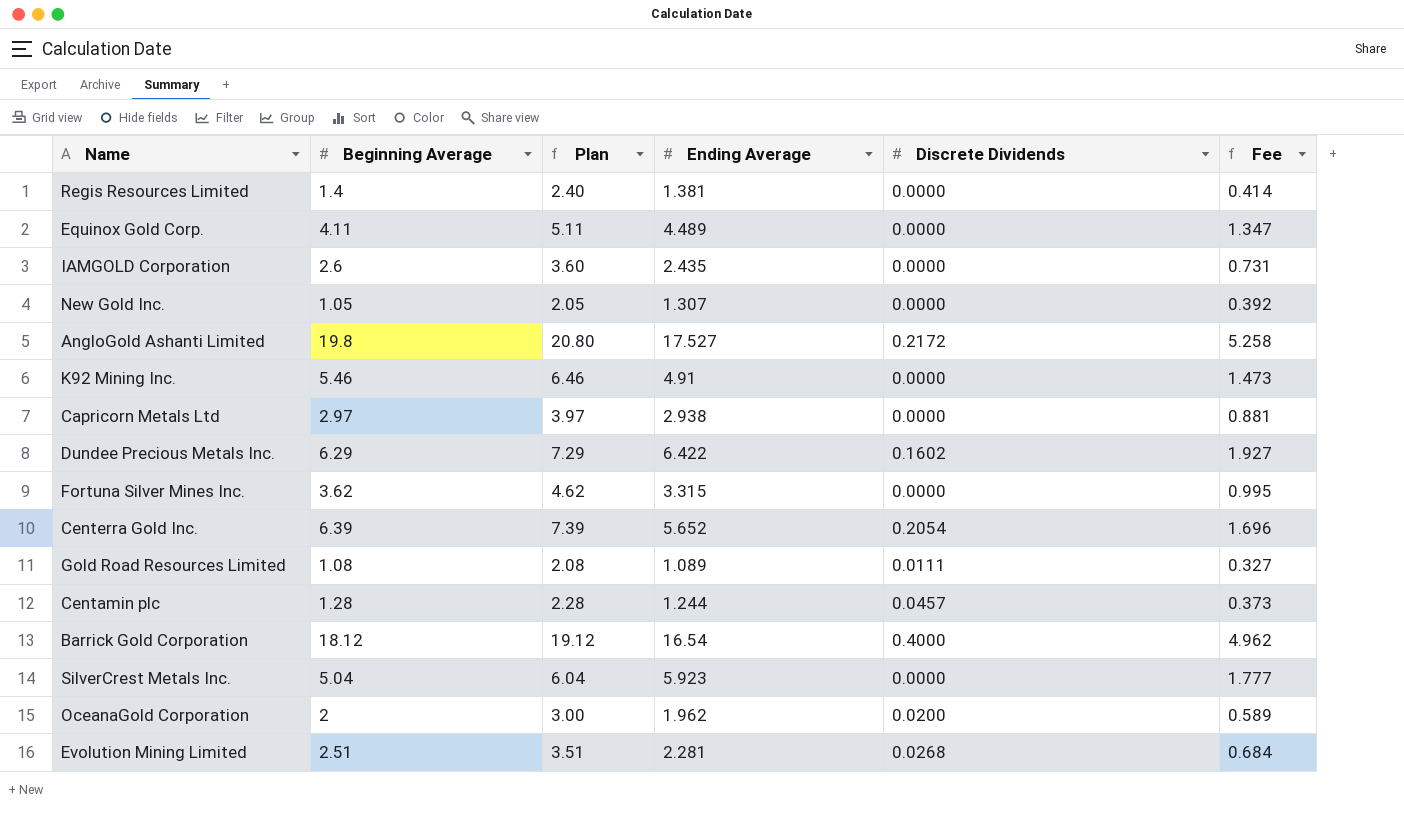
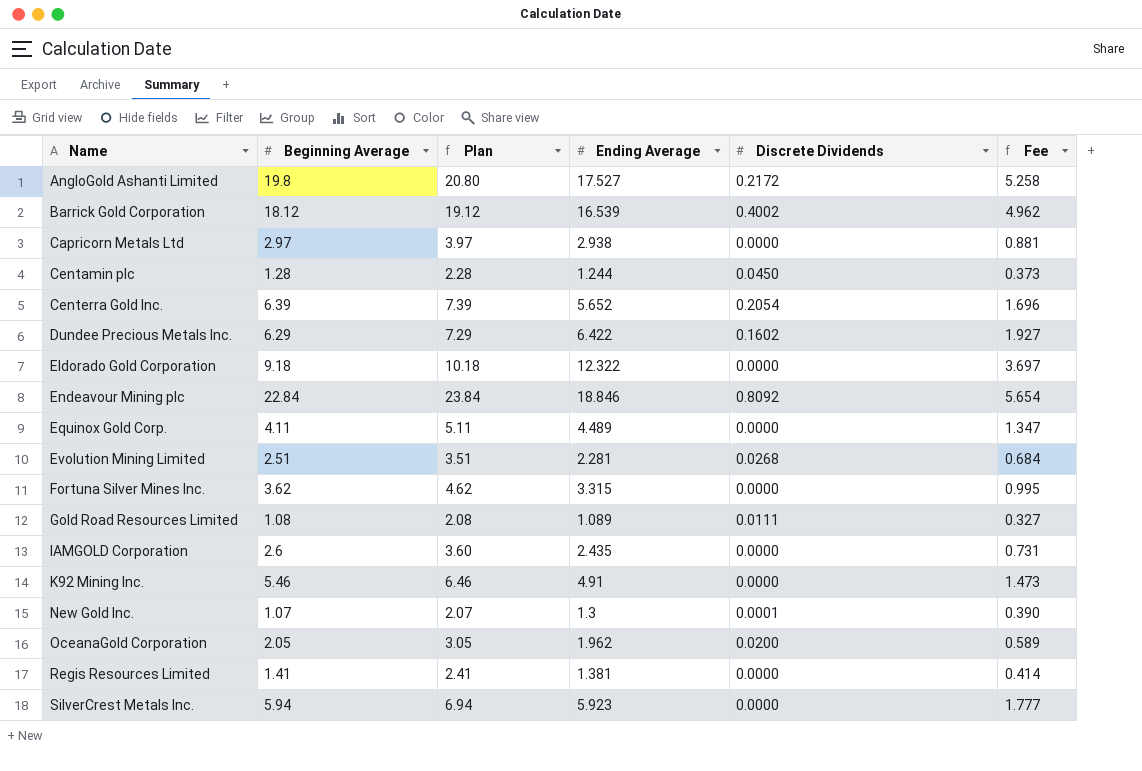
row order: none -> Name ascending
Barrick Gold Corporation | Ending Average: 16.54 -> 16.539
Barrick Gold Corporation | Discrete Dividends: 0.4000 -> 0.4002
Centamin plc | Discrete Dividends: 0.0457 -> 0.0450
row Eldorado Gold Corporation: none -> 9.18 | 10.18 | 12.322 | 0.0000 | 3.697
row Endeavour Mining plc: none -> 22.84 | 23.84 | 18.846 | 0.8092 | 5.654
New Gold Inc. | Beginning Average: 1.05 -> 1.07
New Gold Inc. | Plan: 2.05 -> 2.07
New Gold Inc. | Ending Average: 1.307 -> 1.3
New Gold Inc. | Discrete Dividends: 0.0000 -> 0.0001
New Gold Inc. | Fee: 0.392 -> 0.390
OceanaGold Corporation | Beginning Average: 2 -> 2.05
OceanaGold Corporation | Plan: 3.00 -> 3.05
Regis Resources Limited | Beginning Average: 1.4 -> 1.41
Regis Resources Limited | Plan: 2.40 -> 2.41
SilverCrest Metals Inc. | Beginning Average: 5.04 -> 5.94
SilverCrest Metals Inc. | Plan: 6.04 -> 6.94

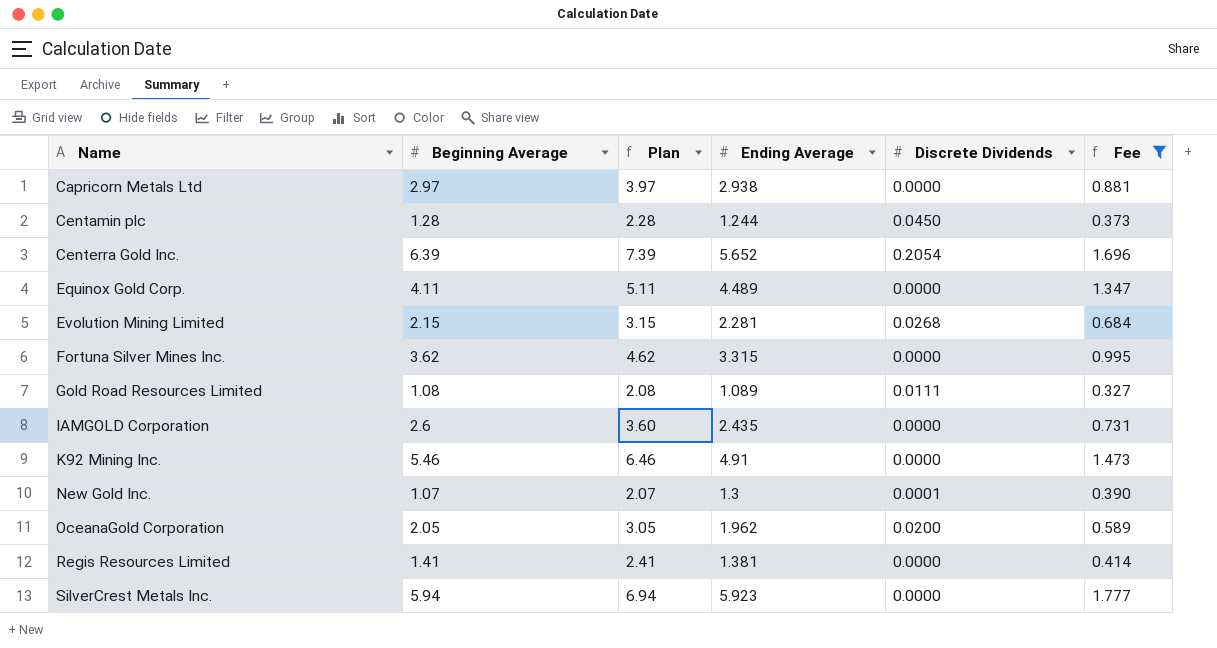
filter: none -> Fee <= 1.777
Evolution Mining Limited | Beginning Average: 2.51 -> 2.15
Evolution Mining Limited | Plan: 3.51 -> 3.15

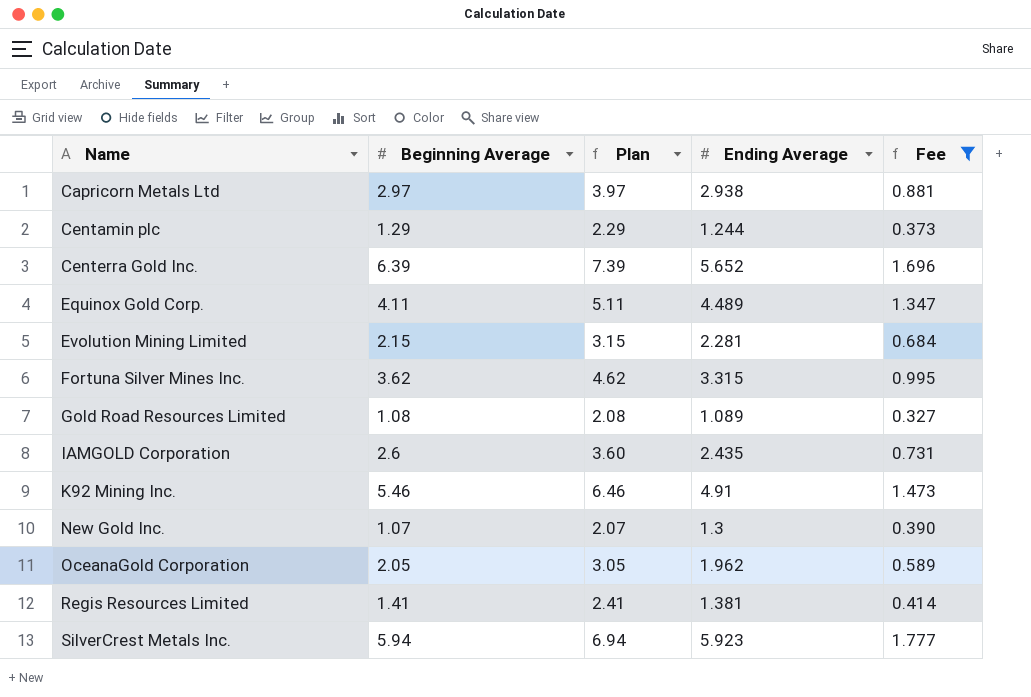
column Discrete Dividends | position: 5 -> none
Centamin plc | Beginning Average: 1.28 -> 1.29
Centamin plc | Plan: 2.28 -> 2.29

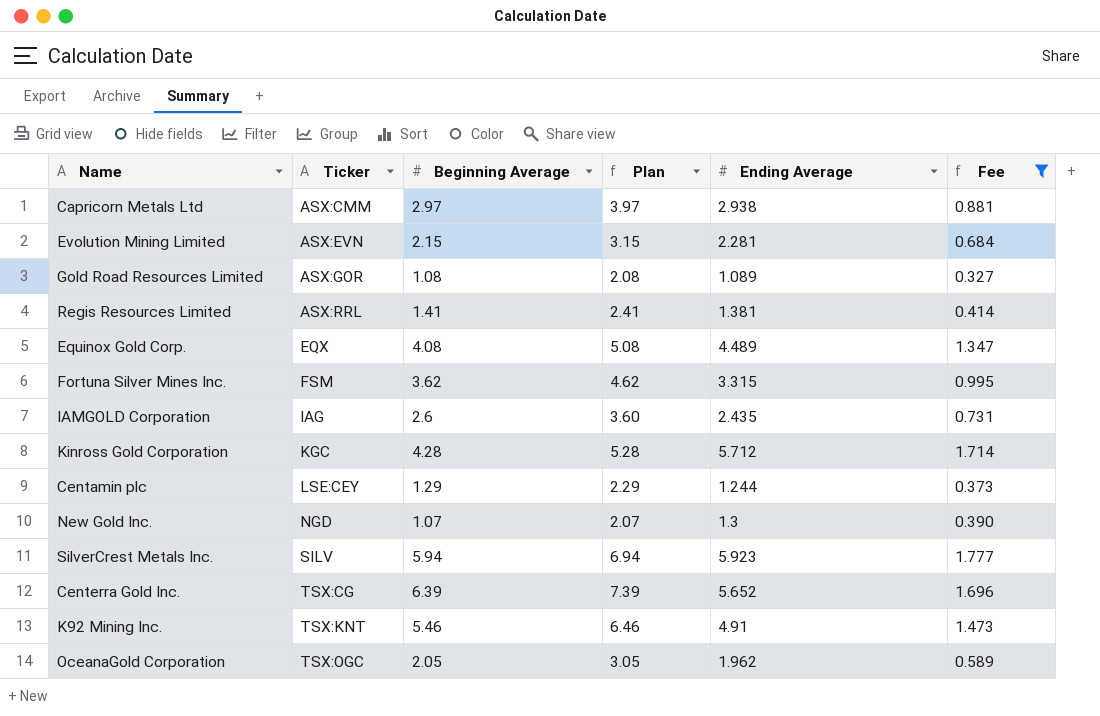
row order: Name ascending -> Ticker ascending
column Ticker | position: none -> 2
Equinox Gold Corp. | Beginning Average: 4.11 -> 4.08
Equinox Gold Corp. | Plan: 5.11 -> 5.08
row Kinross Gold Corporation: none -> KGC | 4.28 | 5.28 | 5.712 | 1.714

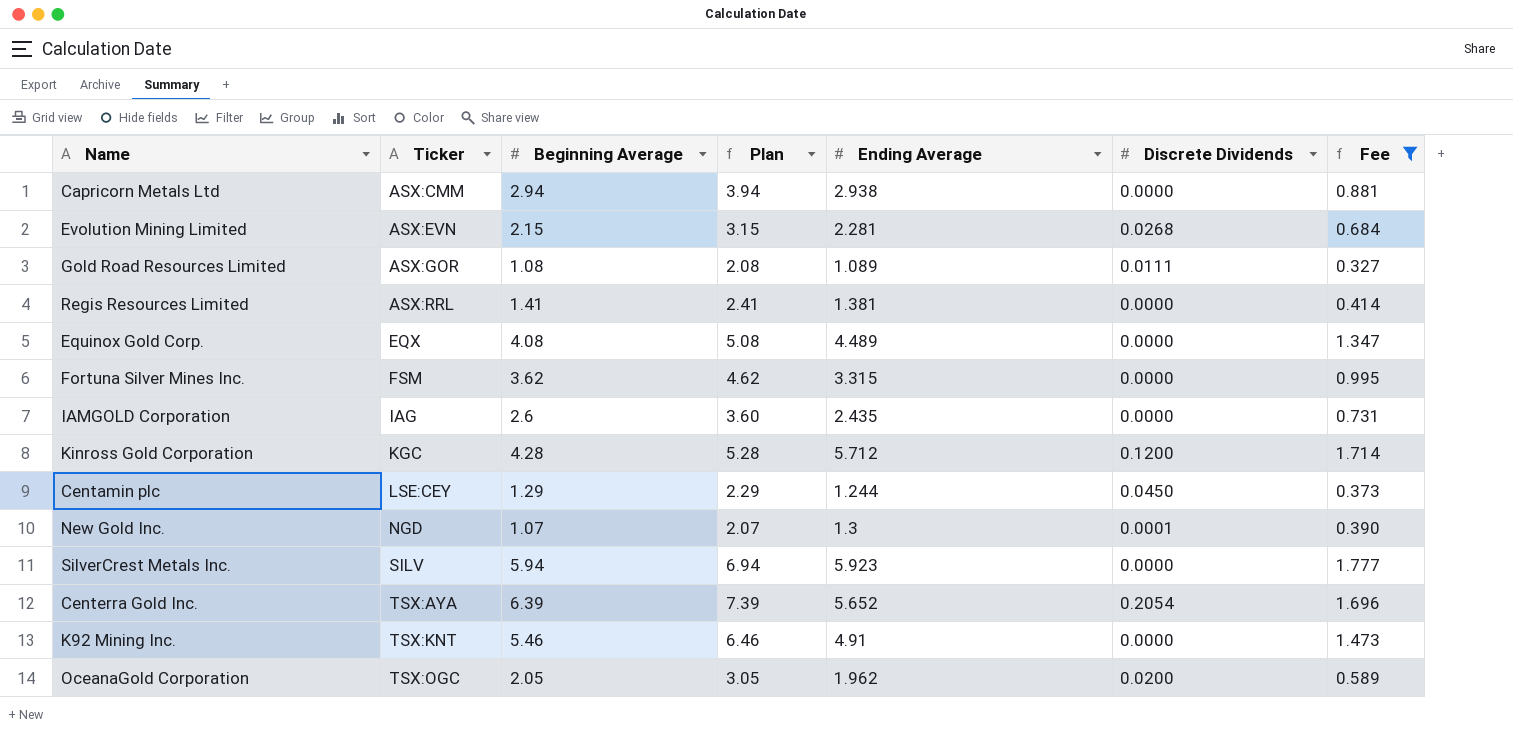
column Discrete Dividends | position: none -> 6
Capricorn Metals Ltd | Beginning Average: 2.97 -> 2.94
Capricorn Metals Ltd | Plan: 3.97 -> 3.94
Centerra Gold Inc. | Ticker: TSX:CG -> TSX:AYA

